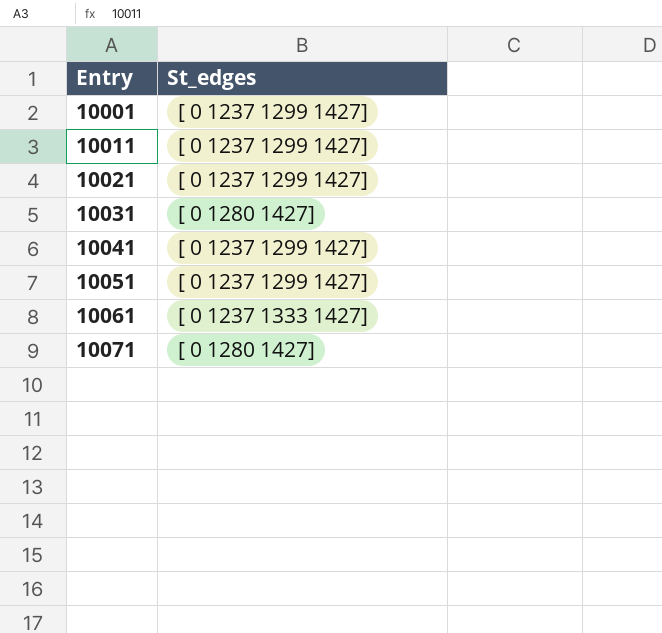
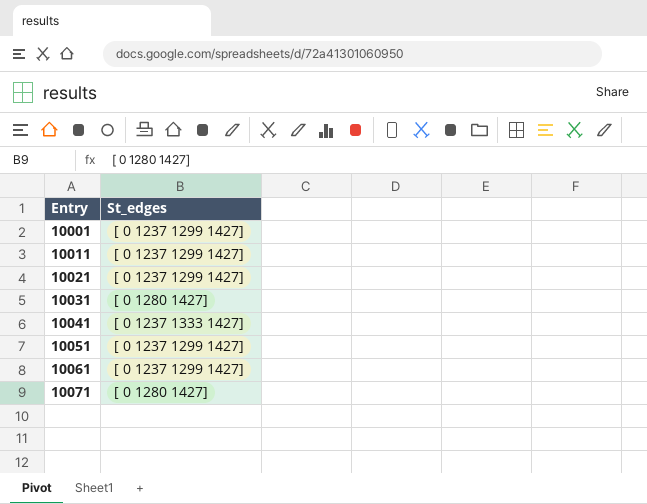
10041 | St_edges: [ 0 1237 1299 1427] -> [ 0 1237 1333 1427]
10061 | St_edges: [ 0 1237 1333 1427] -> [ 0 1237 1299 1427]

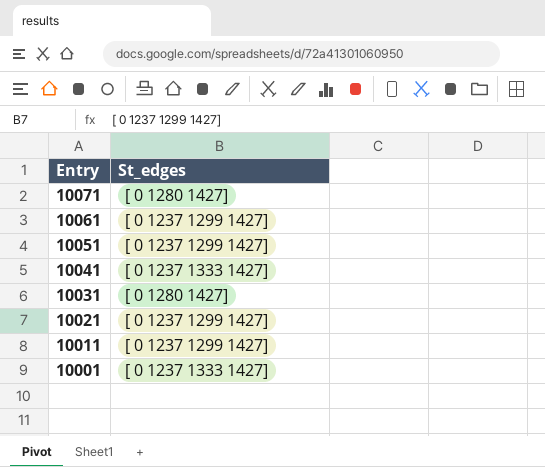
row order: Entry ascending -> Entry descending
10001 | St_edges: [ 0 1237 1299 1427] -> [ 0 1237 1333 1427]

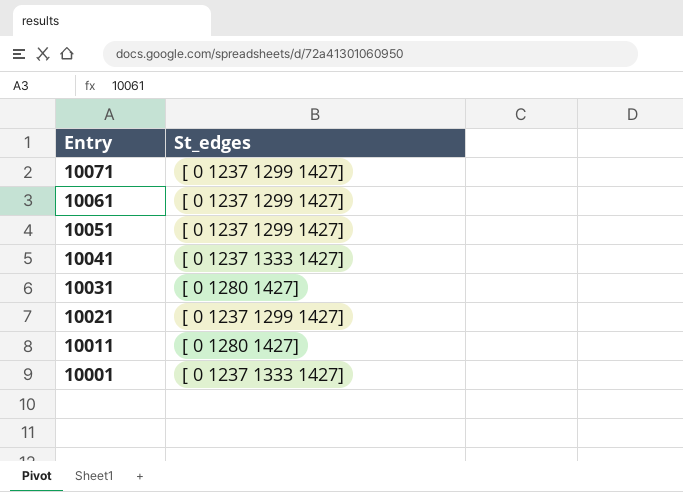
10071 | St_edges: [ 0 1280 1427] -> [ 0 1237 1299 1427]
10011 | St_edges: [ 0 1237 1299 1427] -> [ 0 1280 1427]

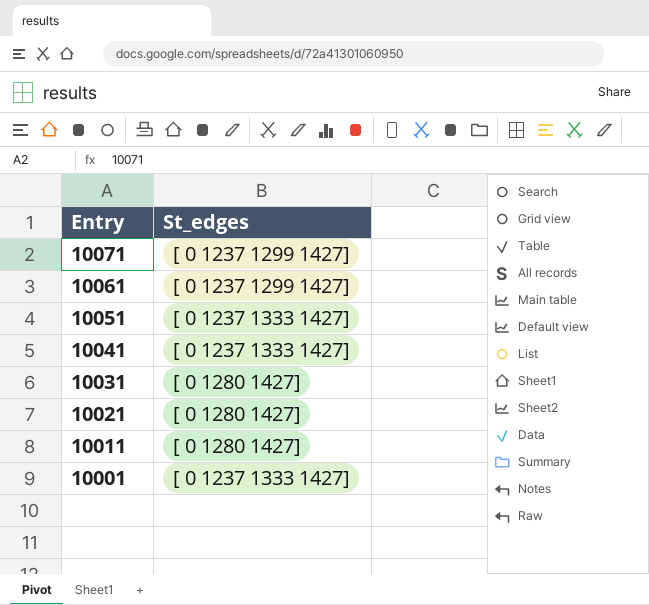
10051 | St_edges: [ 0 1237 1299 1427] -> [ 0 1237 1333 1427]
10021 | St_edges: [ 0 1237 1299 1427] -> [ 0 1280 1427]

